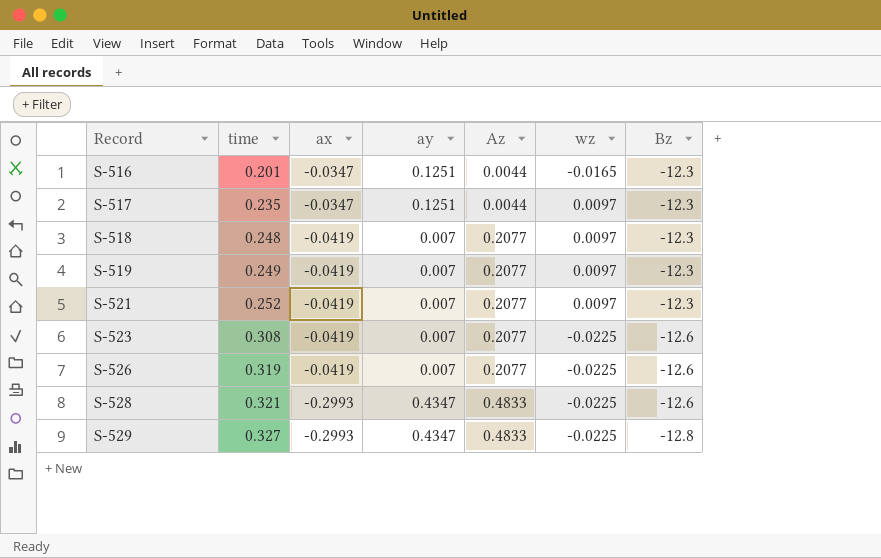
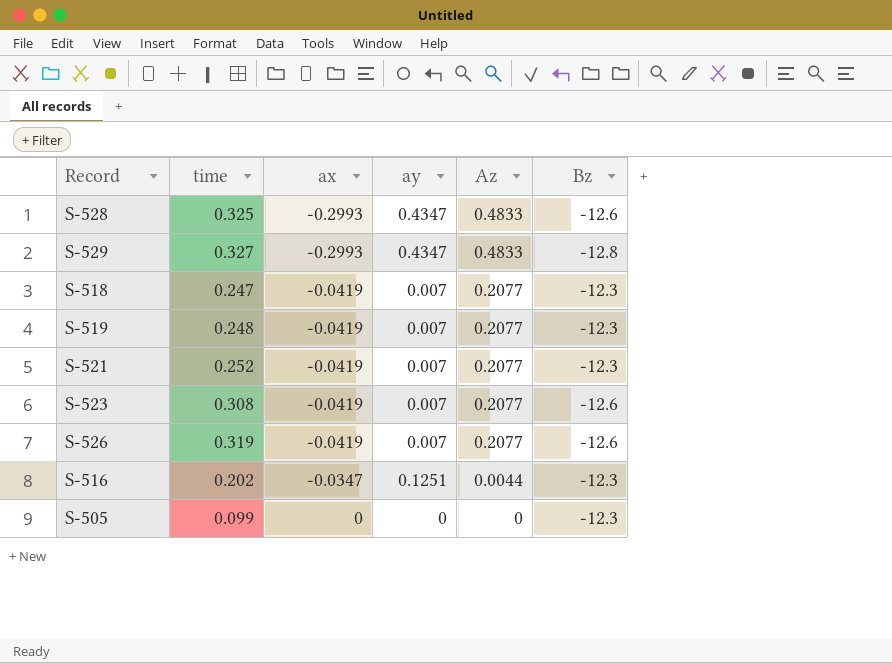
row order: Record ascending -> ax ascending
column wz | position: 6 -> none
row S-517: 0.235 | -0.0347 | 0.1251 | 0.0044 | 0.0097 | -12.3 -> none
S-528 | time: 0.321 -> 0.325
S-518 | time: 0.248 -> 0.247
S-519 | time: 0.249 -> 0.248
S-516 | time: 0.201 -> 0.202
row S-505: none -> 0.099 | 0 | 0 | 0 | -12.3

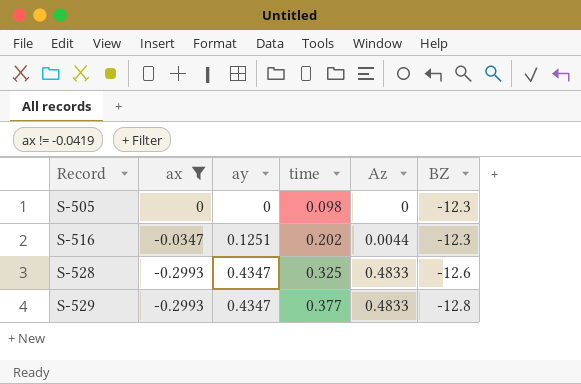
filter: none -> ax != -0.0419
row order: ax ascending -> Record ascending
column time | position: 2 -> 4
column name: Bz -> BZ
S-505 | time: 0.099 -> 0.098
S-529 | time: 0.327 -> 0.377

